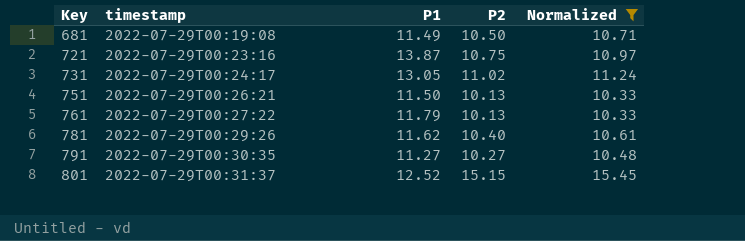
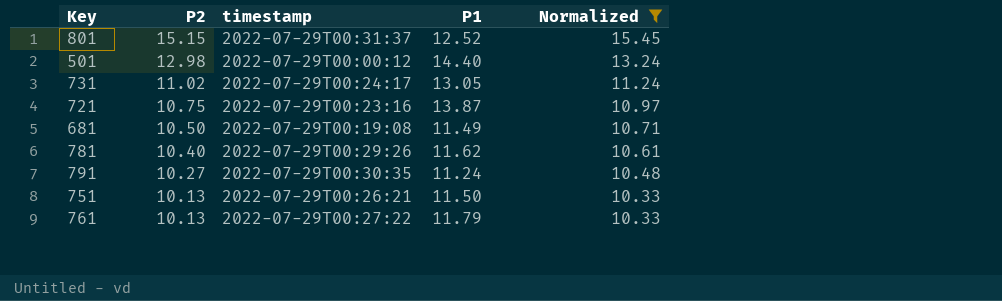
row order: Key ascending -> P2 descending
column P2 | position: 4 -> 2
row 501: none -> 12.98 | 2022-07-29T00:00:12 | 14.40 | 13.24
791 | P1: 11.27 -> 11.24

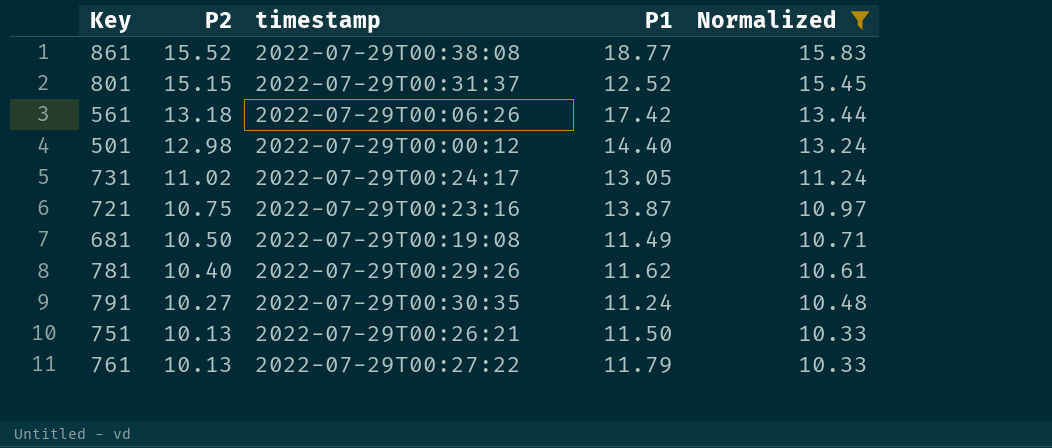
row 861: none -> 15.52 | 2022-07-29T00:38:08 | 18.77 | 15.83
row 561: none -> 13.18 | 2022-07-29T00:06:26 | 17.42 | 13.44

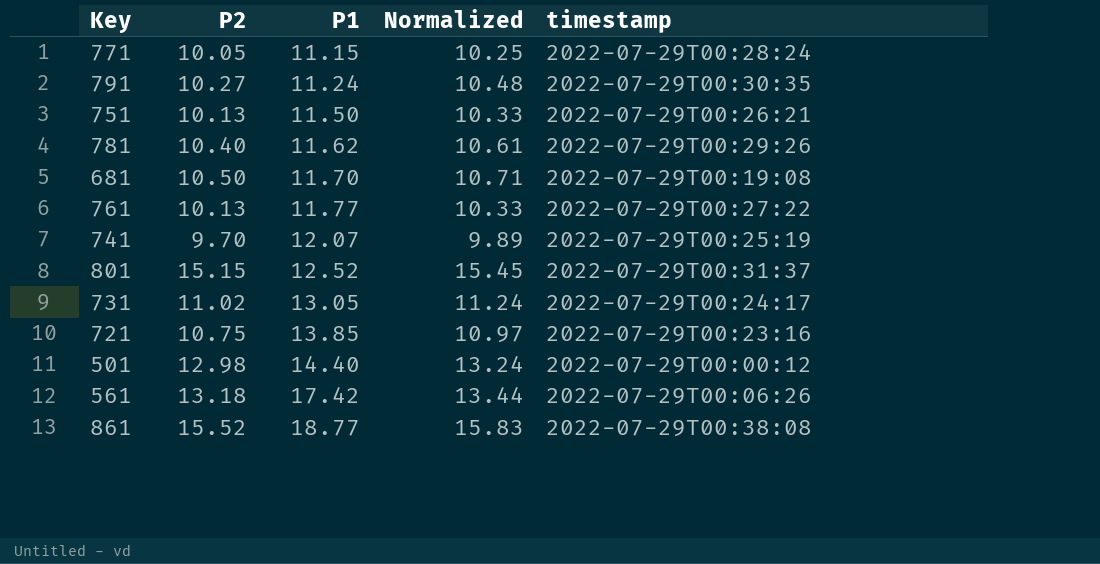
filter: Normalized >= 10.33 -> none
row order: P2 descending -> P1 ascending
column timestamp | position: 3 -> 5
681 | P1: 11.49 -> 11.70
761 | P1: 11.79 -> 11.77
721 | P1: 13.87 -> 13.85

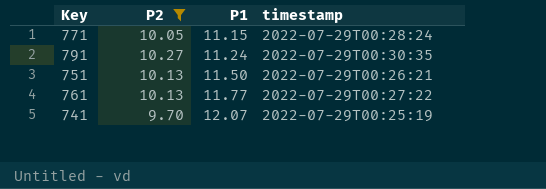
filter: none -> P2 <= 10.27
column Normalized | formula: [P2] * 1.02 -> none

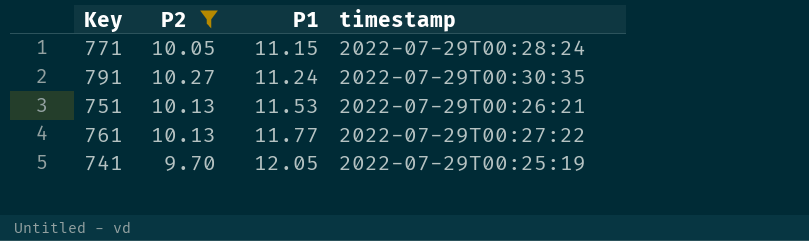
751 | P1: 11.50 -> 11.53
741 | P1: 12.07 -> 12.05

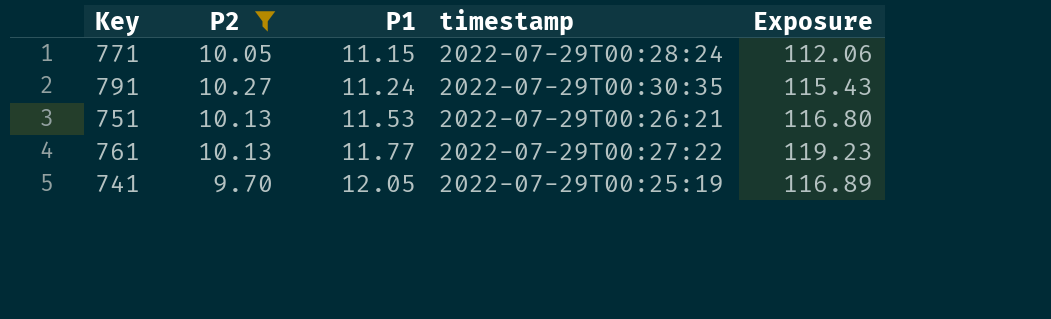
column Exposure | formula: none -> [P2] * [P1]

